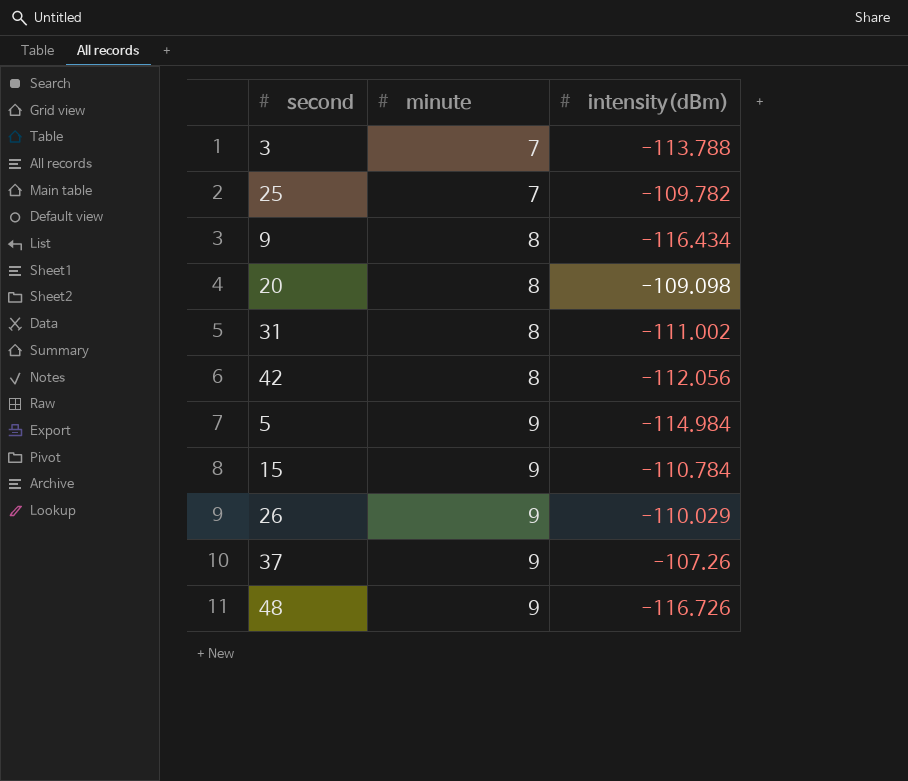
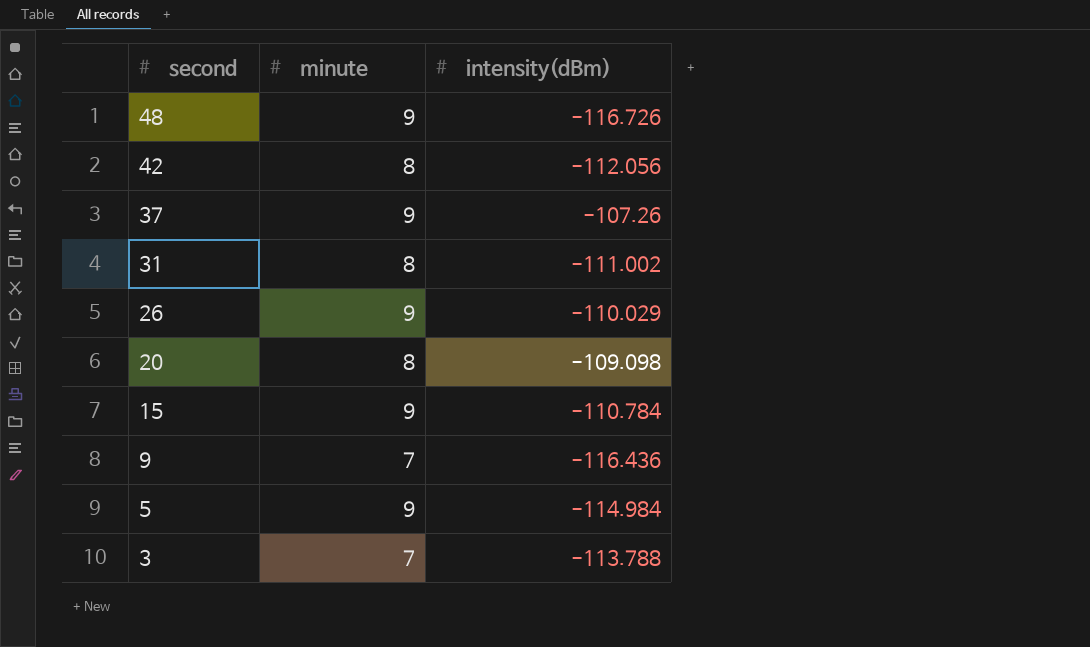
row order: minute ascending -> second descending
row 25: 7 | -109.782 -> none
9 | minute: 8 -> 7
9 | intensity(dBm): -116.434 -> -116.436

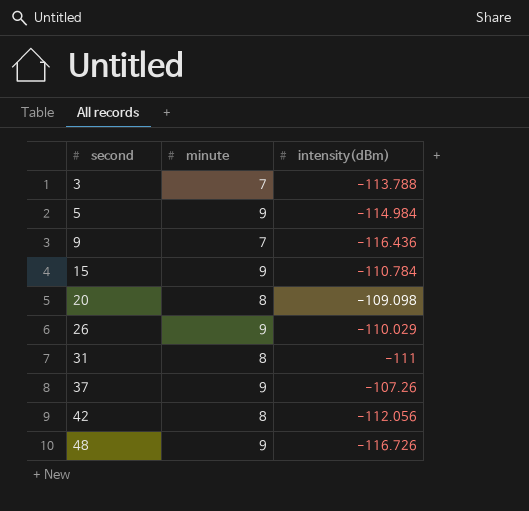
row order: second descending -> second ascending
31 | intensity(dBm): -111.002 -> -111

